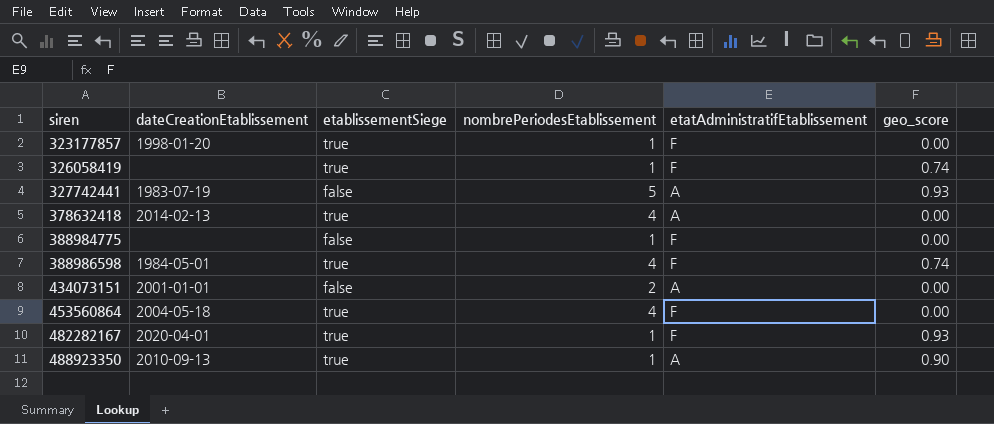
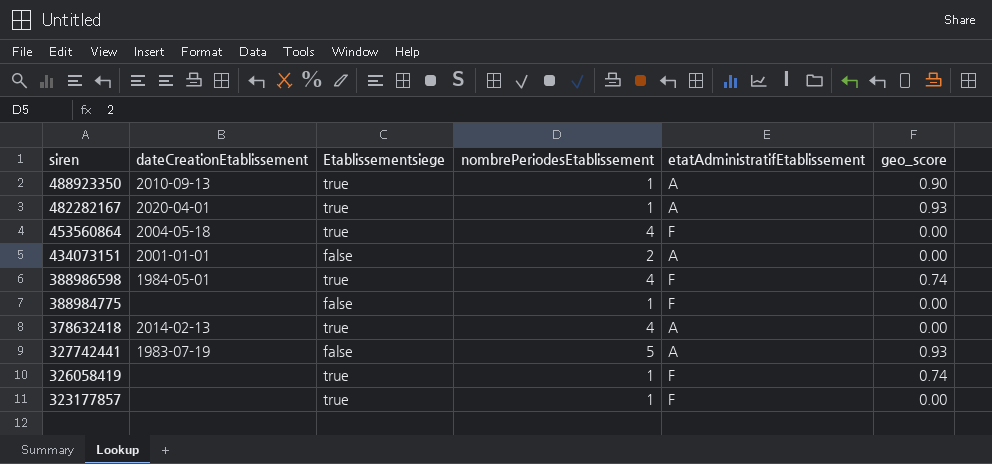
row order: siren ascending -> siren descending
column name: etablissementSiege -> Etablissementsiege
482282167 | etatAdministratifEtablissement: F -> A
323177857 | dateCreationEtablissement: 1998-01-20 -> none

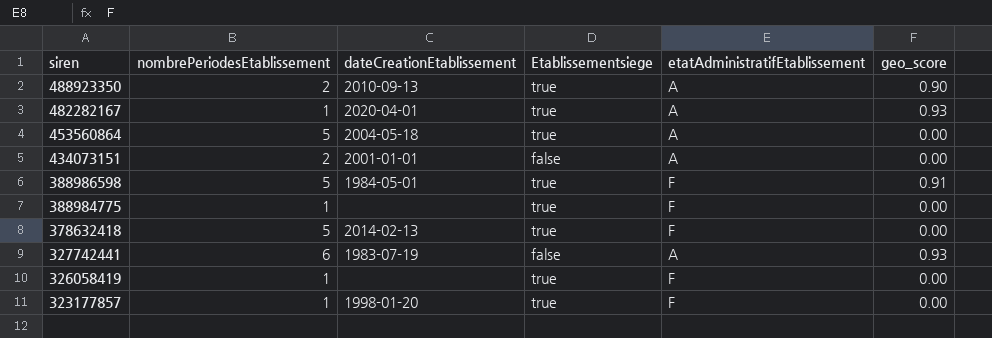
column nombrePeriodesEtablissement | position: 4 -> 2
488923350 | nombrePeriodesEtablissement: 1 -> 2
453560864 | nombrePeriodesEtablissement: 4 -> 5
453560864 | etatAdministratifEtablissement: F -> A
388986598 | nombrePeriodesEtablissement: 4 -> 5
388986598 | geo_score: 0.74 -> 0.91
388984775 | Etablissementsiege: false -> true
378632418 | nombrePeriodesEtablissement: 4 -> 5
378632418 | etatAdministratifEtablissement: A -> F
327742441 | nombrePeriodesEtablissement: 5 -> 6
326058419 | geo_score: 0.74 -> 0.00
323177857 | dateCreationEtablissement: none -> 1998-01-20

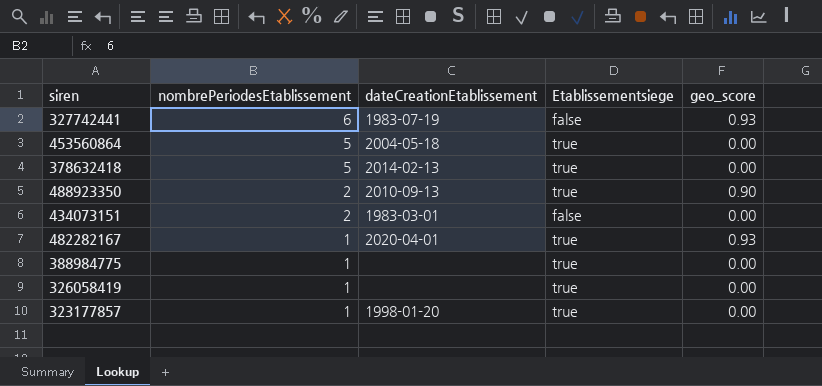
row order: siren descending -> nombrePeriodesEtablissement descending
column etatAdministratifEtablissement | position: 5 -> none
row 388986598: 5 | 1984-05-01 | true | F | 0.91 -> none
434073151 | dateCreationEtablissement: 2001-01-01 -> 1983-03-01

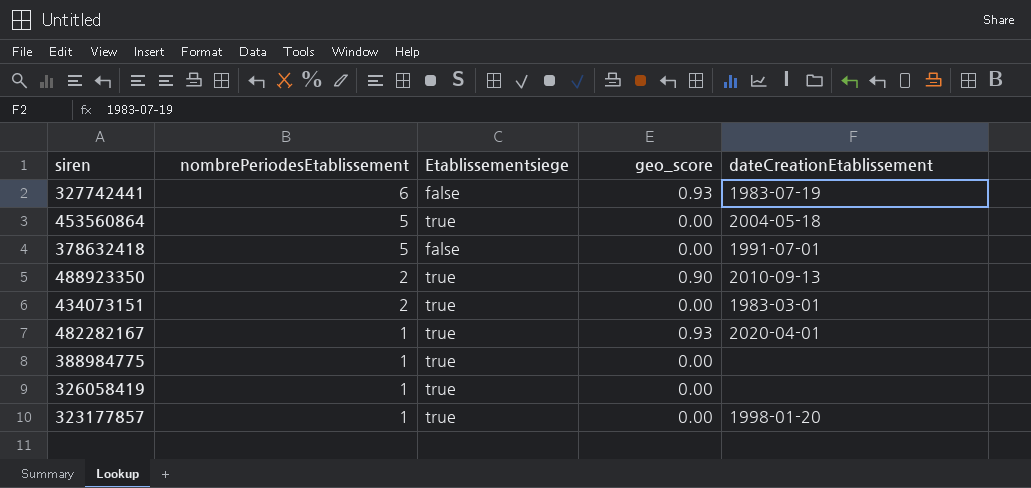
column dateCreationEtablissement | position: 3 -> 5
378632418 | Etablissementsiege: true -> false
378632418 | dateCreationEtablissement: 2014-02-13 -> 1991-07-01
434073151 | Etablissementsiege: false -> true

